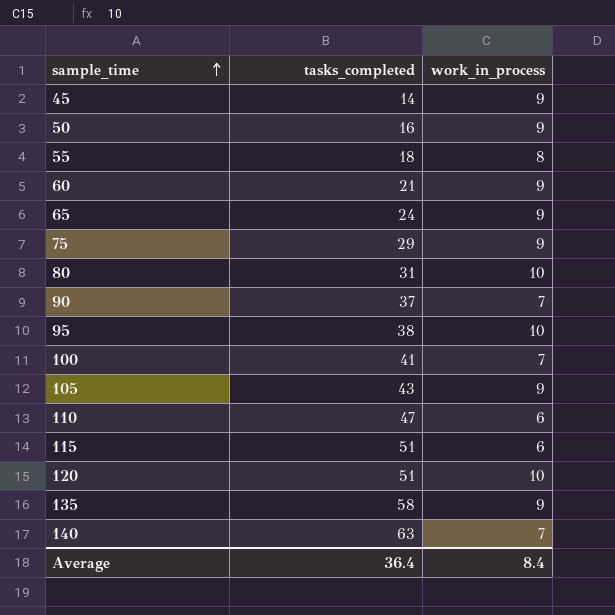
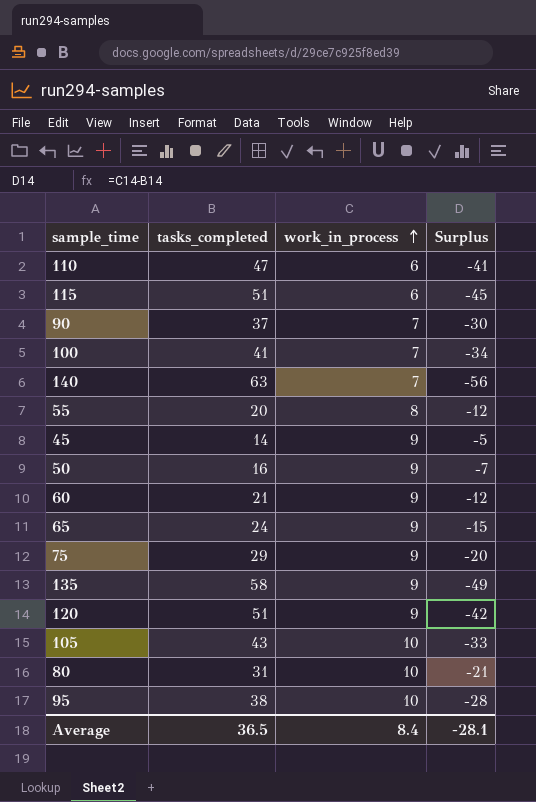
row order: sample_time ascending -> work_in_process ascending
column Surplus | formula: none -> [work_in_process] - [tasks_completed]
55 | tasks_completed: 18 -> 20
120 | work_in_process: 10 -> 9
105 | work_in_process: 9 -> 10
Average | tasks_completed: 36.4 -> 36.5

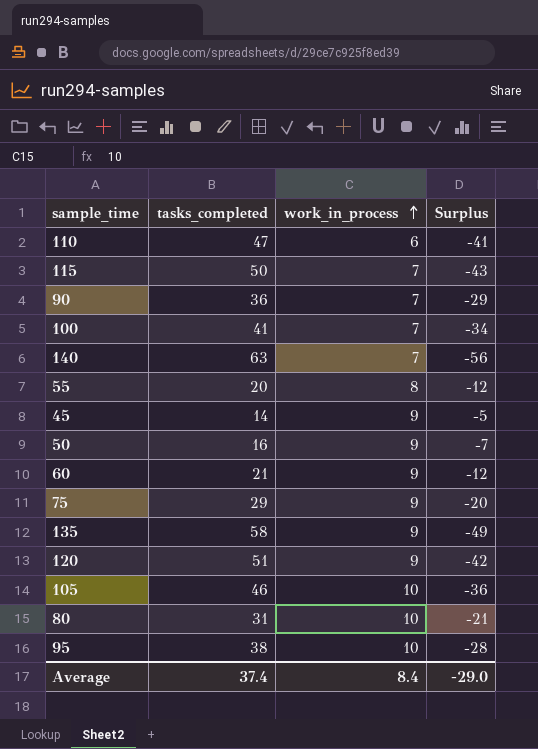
row 65: 24 | 9 | -15 -> none
115 | tasks_completed: 51 -> 50
115 | work_in_process: 6 -> 7
115 | Surplus: -45 -> -43
90 | tasks_completed: 37 -> 36
90 | Surplus: -30 -> -29
105 | tasks_completed: 43 -> 46
105 | Surplus: -33 -> -36
Average | tasks_completed: 36.5 -> 37.4
Average | Surplus: -28.1 -> -29.0

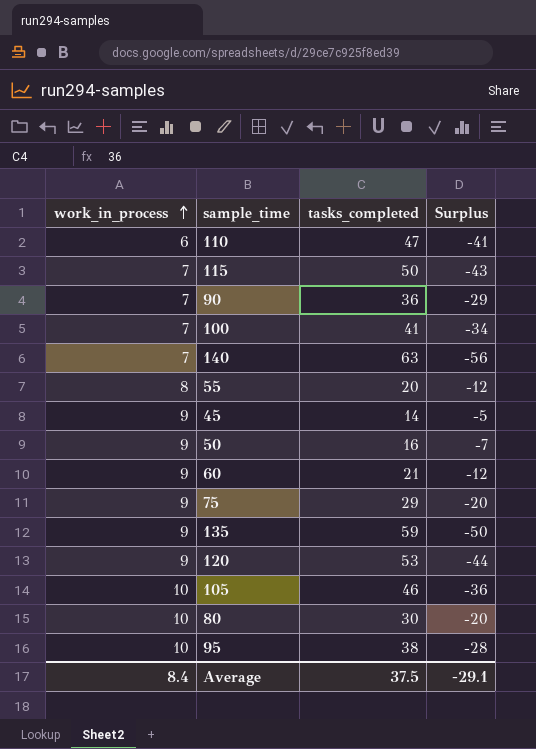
column work_in_process | position: 3 -> 1
135 | tasks_completed: 58 -> 59
135 | Surplus: -49 -> -50
120 | tasks_completed: 51 -> 53
120 | Surplus: -42 -> -44
80 | tasks_completed: 31 -> 30
80 | Surplus: -21 -> -20
Average | tasks_completed: 37.4 -> 37.5
Average | Surplus: -29.0 -> -29.1

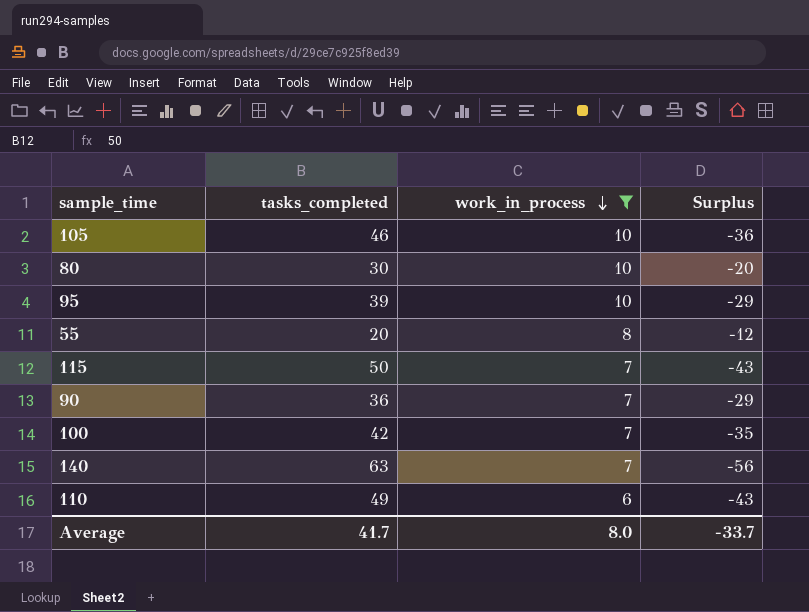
filter: none -> work_in_process != 9
row order: work_in_process ascending -> work_in_process descending
column work_in_process | position: 1 -> 3
95 | tasks_completed: 38 -> 39
95 | Surplus: -28 -> -29
100 | tasks_completed: 41 -> 42
100 | Surplus: -34 -> -35
110 | tasks_completed: 47 -> 49
110 | Surplus: -41 -> -43
Average | tasks_completed: 37.5 -> 41.7
Average | work_in_process: 8.4 -> 8.0
Average | Surplus: -29.1 -> -33.7

